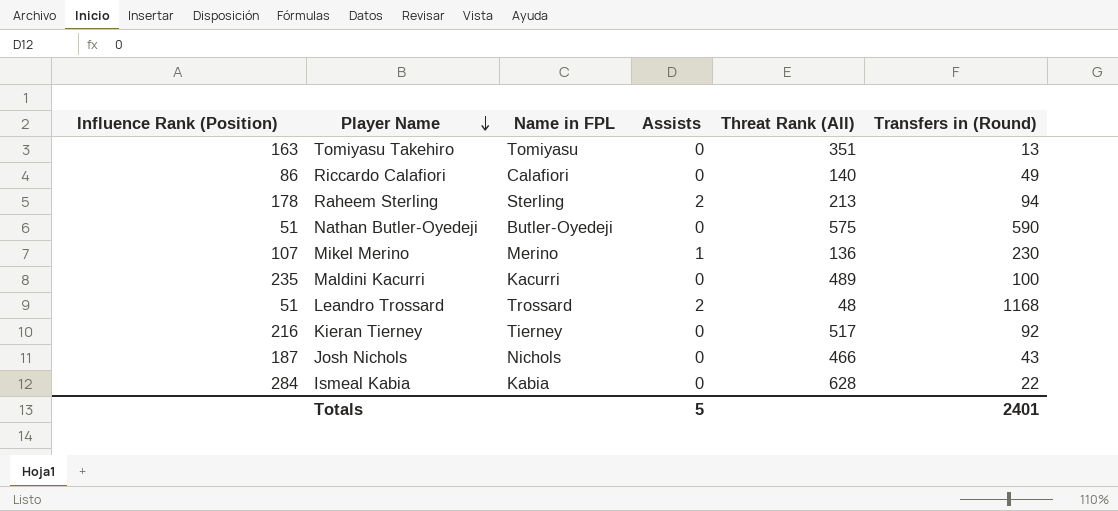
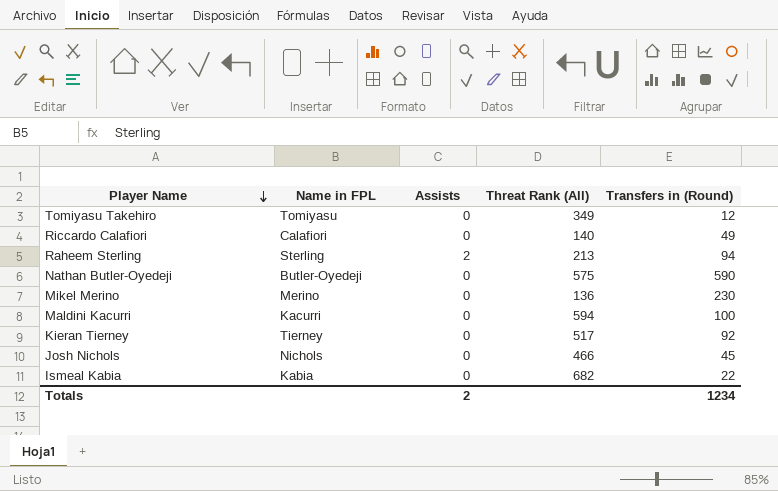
column Influence Rank (Position) | position: 1 -> none
row Leandro Trossard: 51 | Trossard | 2 | 48 | 1168 -> none
Tomiyasu Takehiro | Threat Rank (All): 351 -> 349
Tomiyasu Takehiro | Transfers in (Round): 13 -> 12
Mikel Merino | Assists: 1 -> 0
Maldini Kacurri | Threat Rank (All): 489 -> 594
Josh Nichols | Transfers in (Round): 43 -> 45
Ismeal Kabia | Threat Rank (All): 628 -> 682
Totals | Assists: 5 -> 2
Totals | Transfers in (Round): 2401 -> 1234

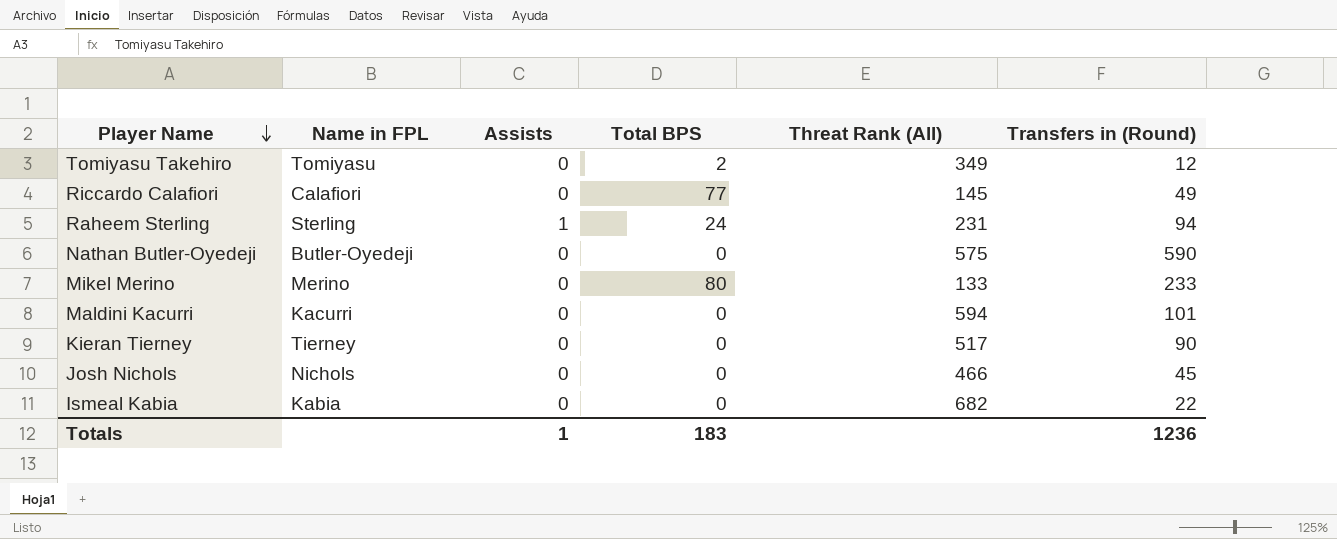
column Total BPS | position: none -> 4
Riccardo Calafiori | Threat Rank (All): 140 -> 145
Raheem Sterling | Assists: 2 -> 1
Raheem Sterling | Threat Rank (All): 213 -> 231
Mikel Merino | Threat Rank (All): 136 -> 133
Mikel Merino | Transfers in (Round): 230 -> 233
Maldini Kacurri | Transfers in (Round): 100 -> 101
Kieran Tierney | Transfers in (Round): 92 -> 90
Totals | Assists: 2 -> 1
Totals | Transfers in (Round): 1234 -> 1236

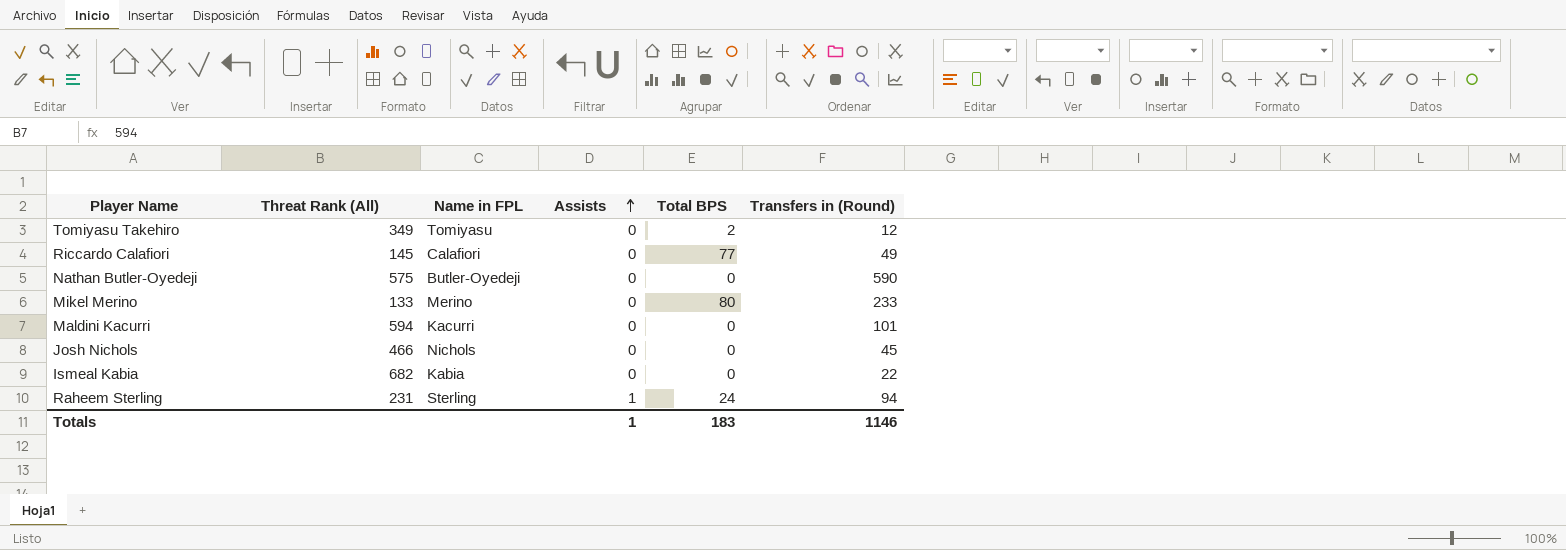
row order: Player Name descending -> Assists ascending
column Threat Rank (All) | position: 5 -> 2
row Kieran Tierney: Tierney | 0 | 0 | 517 | 90 -> none
Totals | Transfers in (Round): 1236 -> 1146

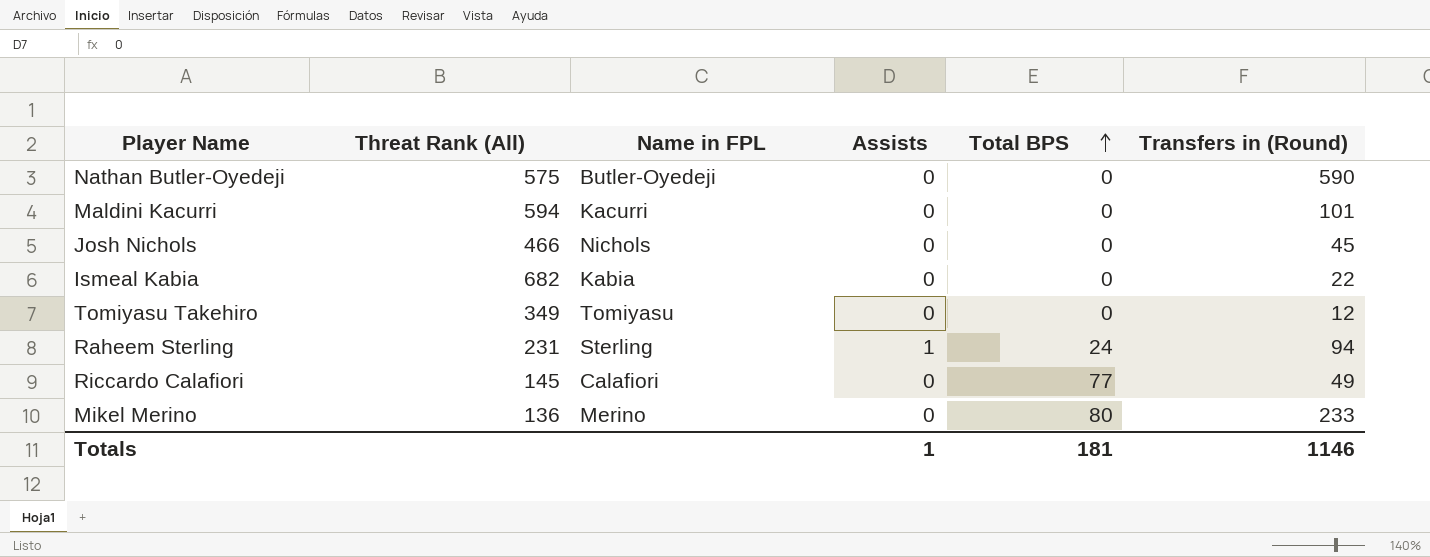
row order: Assists ascending -> Total BPS ascending
Tomiyasu Takehiro | Total BPS: 2 -> 0
Mikel Merino | Threat Rank (All): 133 -> 136
Totals | Total BPS: 183 -> 181

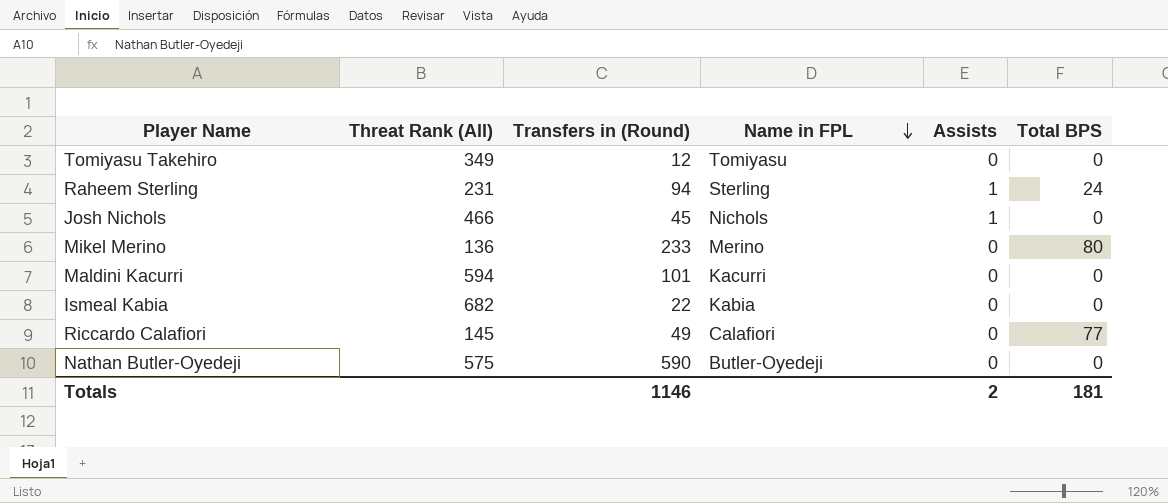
row order: Total BPS ascending -> Name in FPL descending
column Transfers in (Round) | position: 6 -> 3
Josh Nichols | Assists: 0 -> 1
Totals | Assists: 1 -> 2

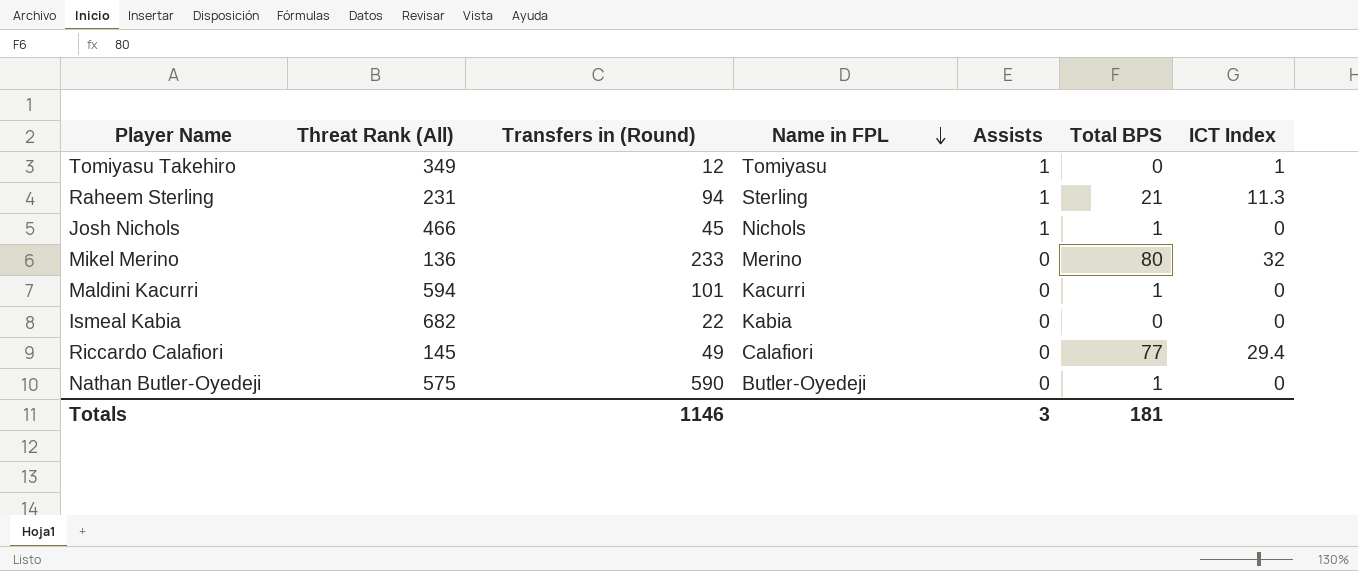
column ICT Index | position: none -> 7
Tomiyasu Takehiro | Assists: 0 -> 1
Raheem Sterling | Total BPS: 24 -> 21
Josh Nichols | Total BPS: 0 -> 1
Maldini Kacurri | Total BPS: 0 -> 1
Nathan Butler-Oyedeji | Total BPS: 0 -> 1
Totals | Assists: 2 -> 3

